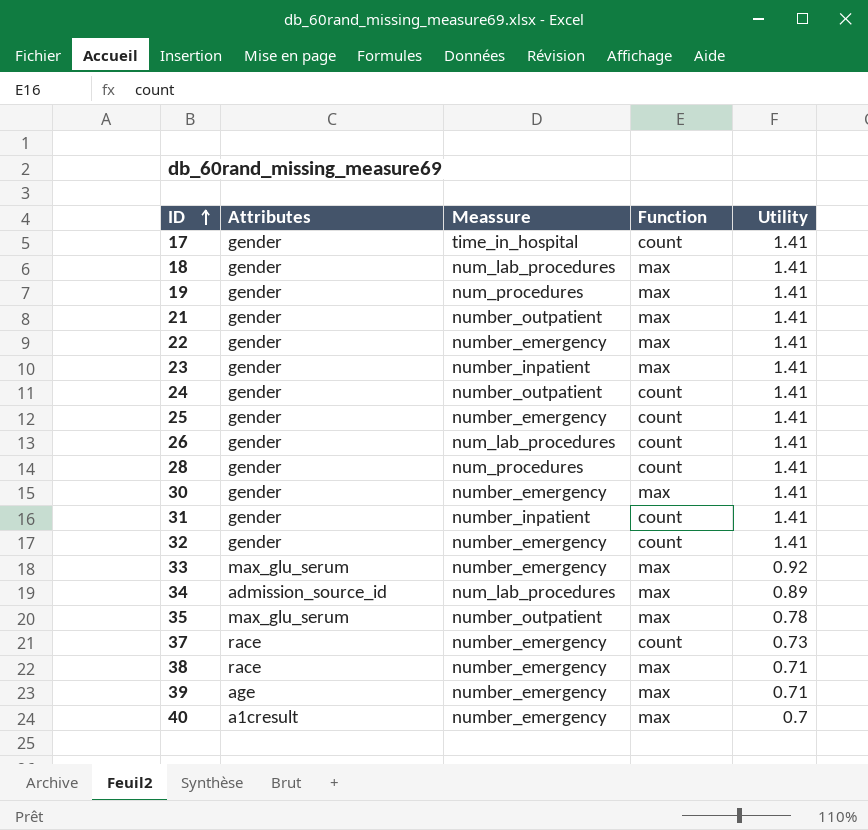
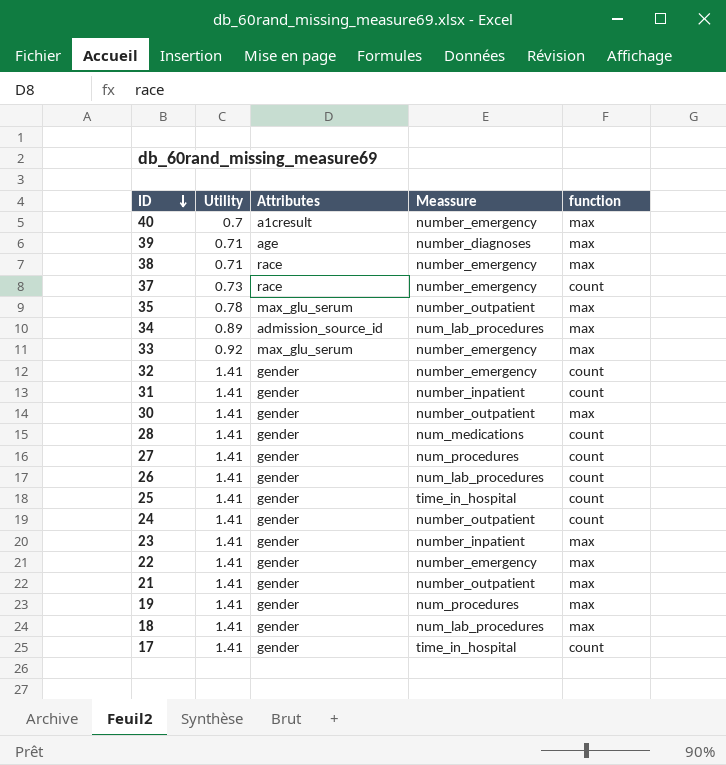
row order: ID ascending -> ID descending
column Utility | position: 5 -> 2
column name: Function -> function
39 | Meassure: number_emergency -> number_diagnoses
30 | Meassure: number_emergency -> number_outpatient
28 | Meassure: num_procedures -> num_medications
row 27: none -> 1.41 | gender | num_procedures | count
25 | Meassure: number_emergency -> time_in_hospital

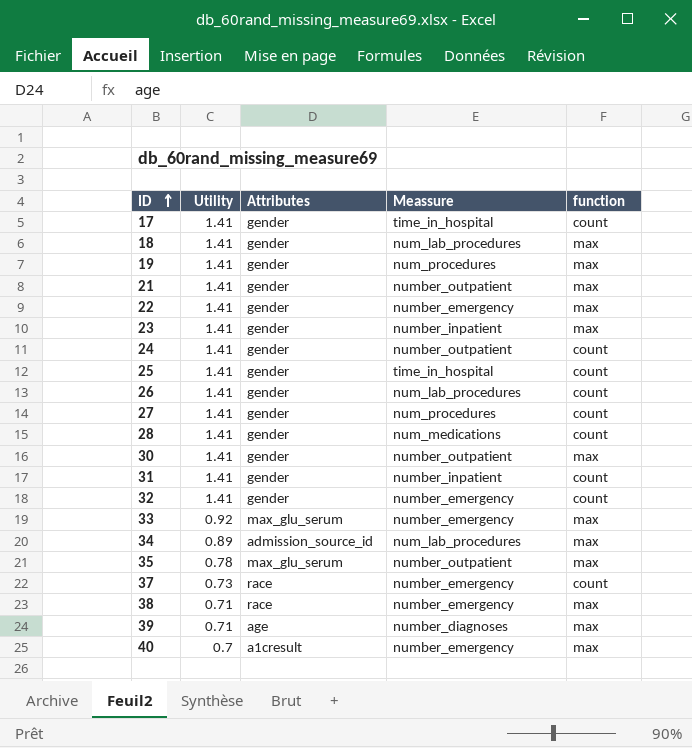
row order: ID descending -> ID ascending

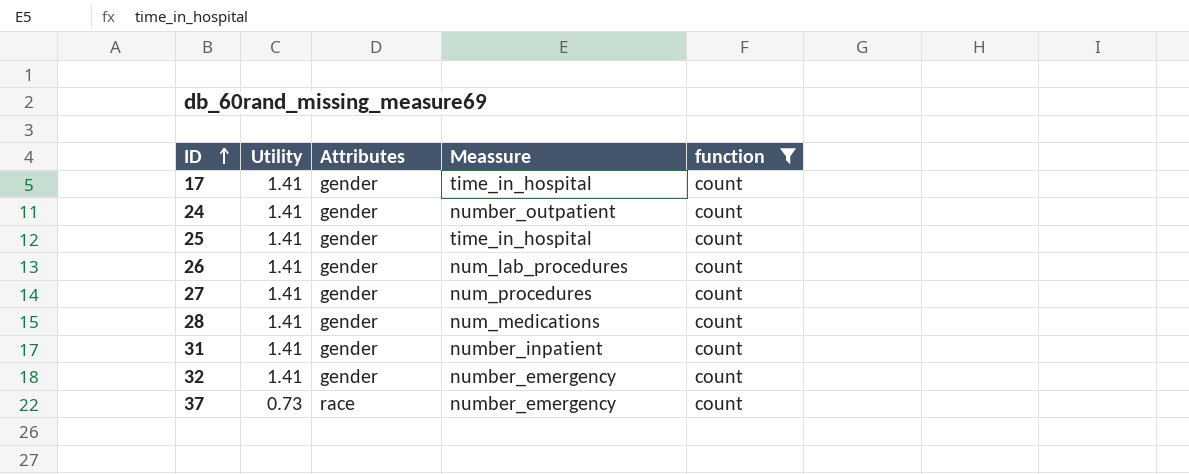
filter: none -> function = count

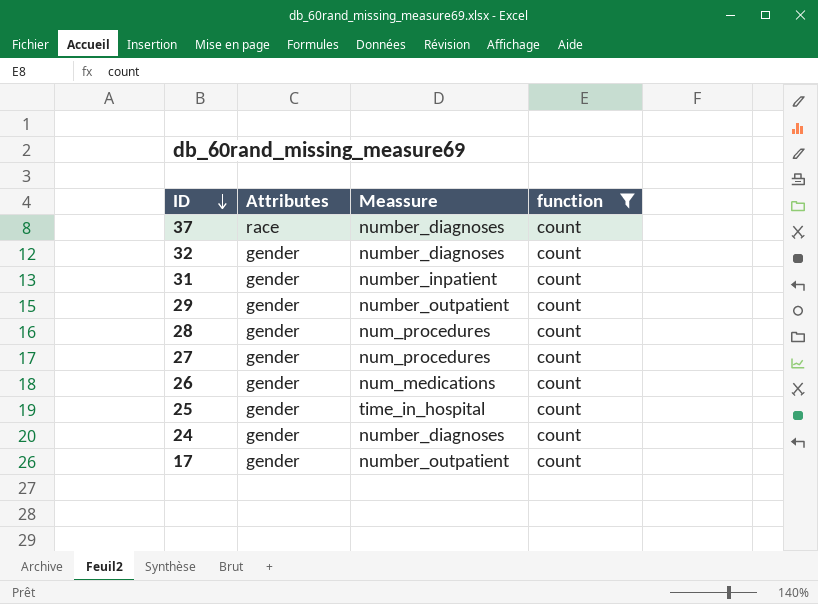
row order: ID ascending -> ID descending
column Utility | position: 2 -> none
37 | Meassure: number_emergency -> number_diagnoses
32 | Meassure: number_emergency -> number_diagnoses
row 29: none -> gender | number_outpatient | count
28 | Meassure: num_medications -> num_procedures
26 | Meassure: num_lab_procedures -> num_medications
24 | Meassure: number_outpatient -> number_diagnoses
17 | Meassure: time_in_hospital -> number_outpatient

